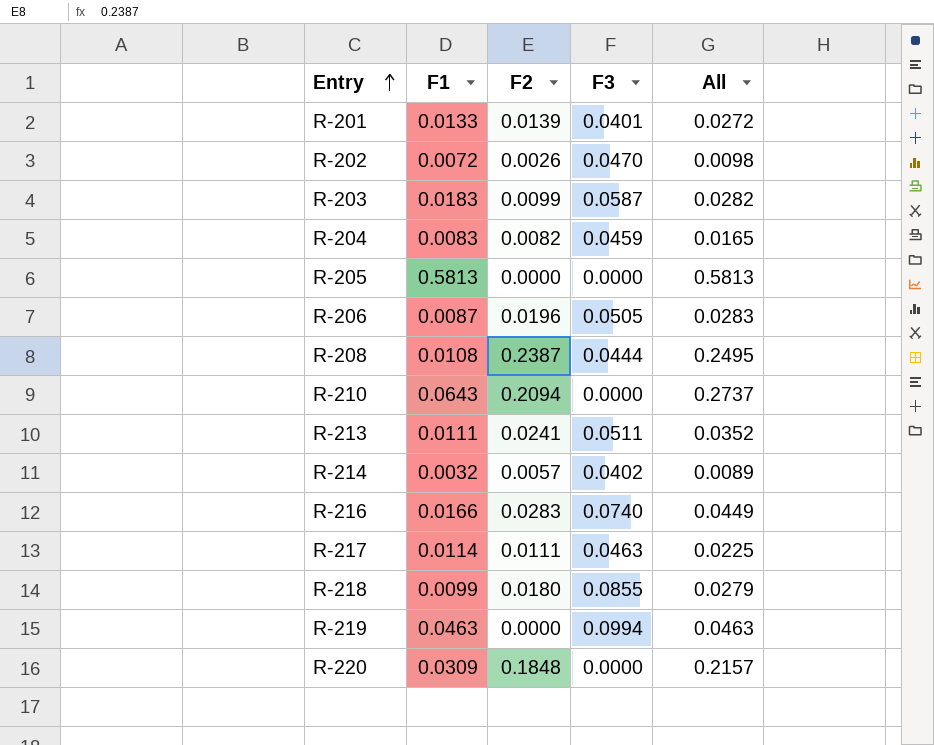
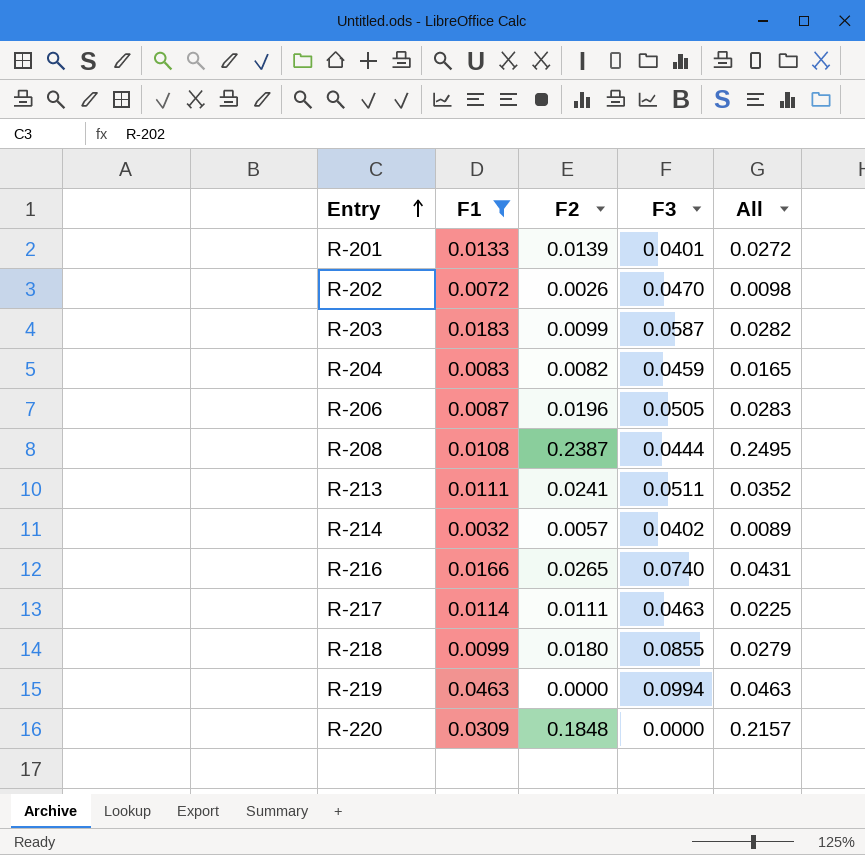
filter: none -> F1 <= 0.0463
R-216 | F2: 0.0283 -> 0.0265
R-216 | All: 0.0449 -> 0.0431

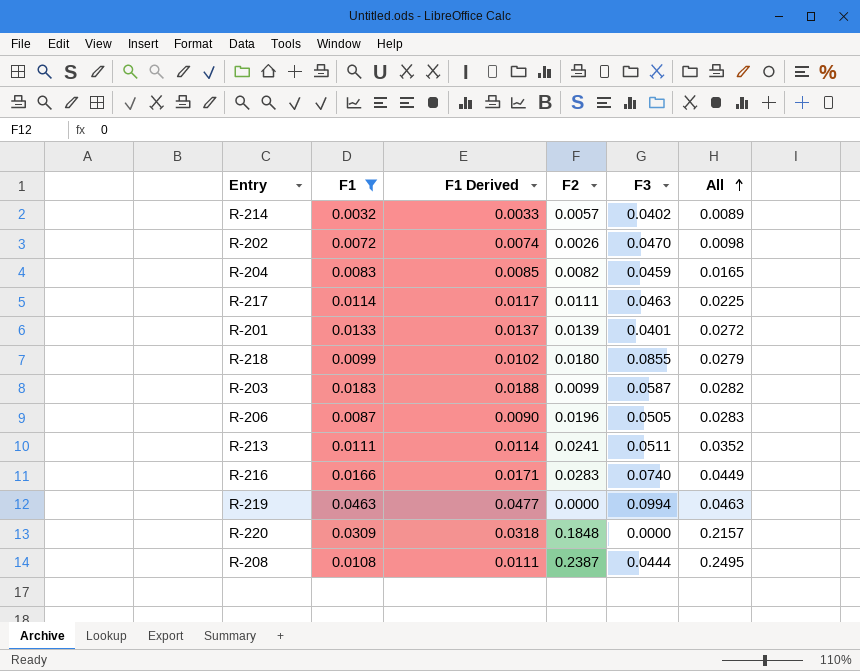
row order: Entry ascending -> All ascending
column F1 Derived | formula: none -> [F1] * 1.03
R-216 | F2: 0.0265 -> 0.0283
R-216 | All: 0.0431 -> 0.0449

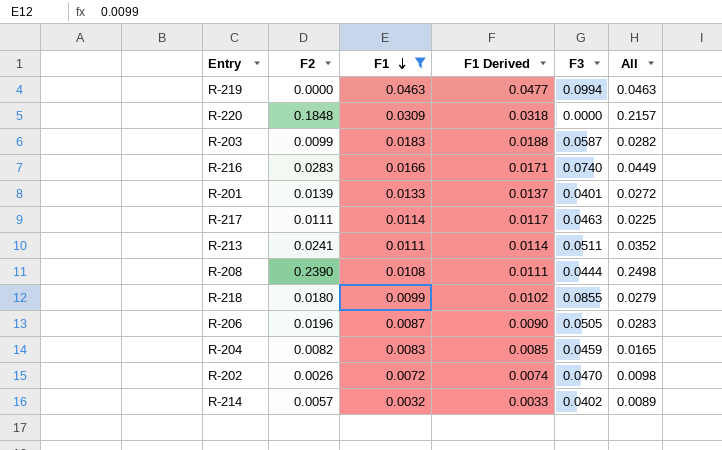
row order: All ascending -> F1 descending
column F2 | position: 4 -> 2
R-208 | F2: 0.2387 -> 0.2390
R-208 | All: 0.2495 -> 0.2498

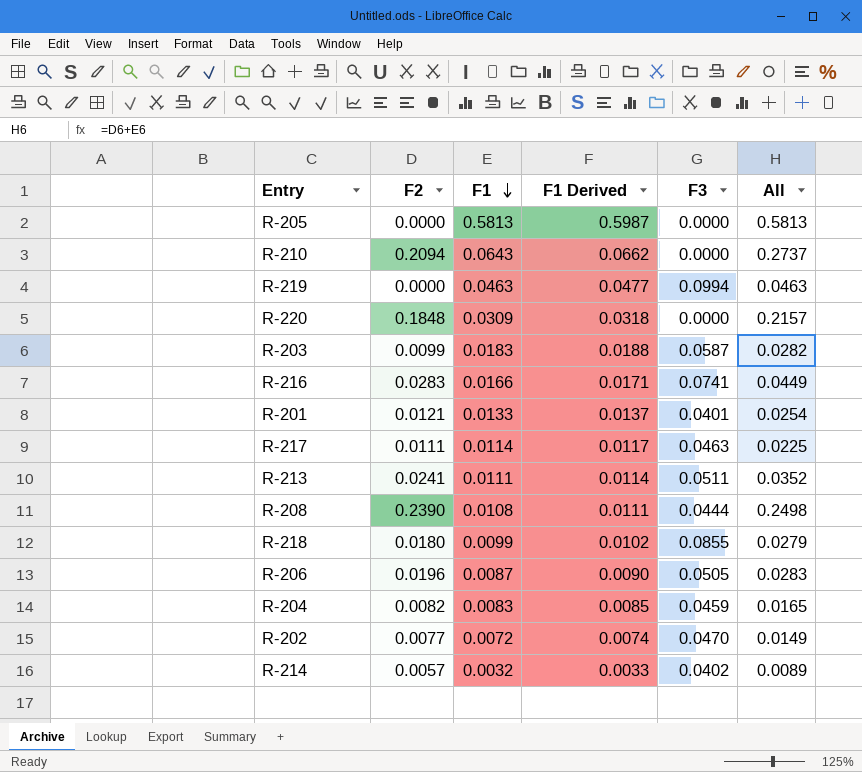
filter: F1 <= 0.0463 -> none
R-216 | F3: 0.0740 -> 0.0741
R-201 | F2: 0.0139 -> 0.0121
R-201 | All: 0.0272 -> 0.0254
R-202 | F2: 0.0026 -> 0.0077
R-202 | All: 0.0098 -> 0.0149

